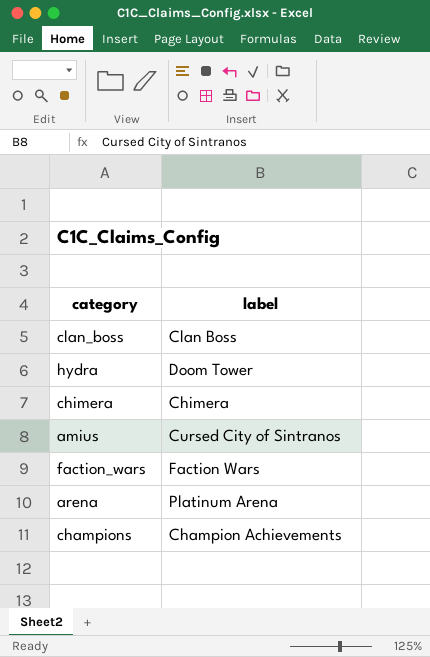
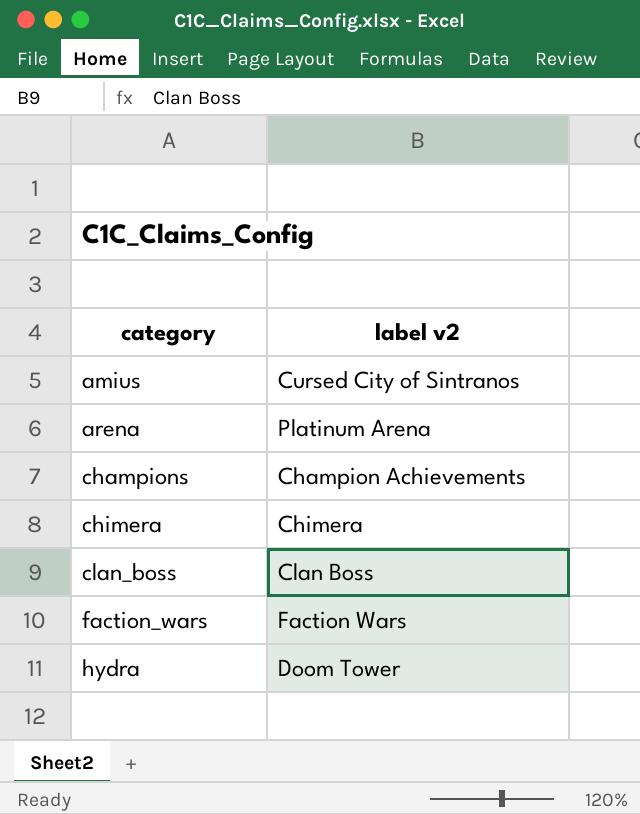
row order: none -> category ascending
column name: label -> label v2

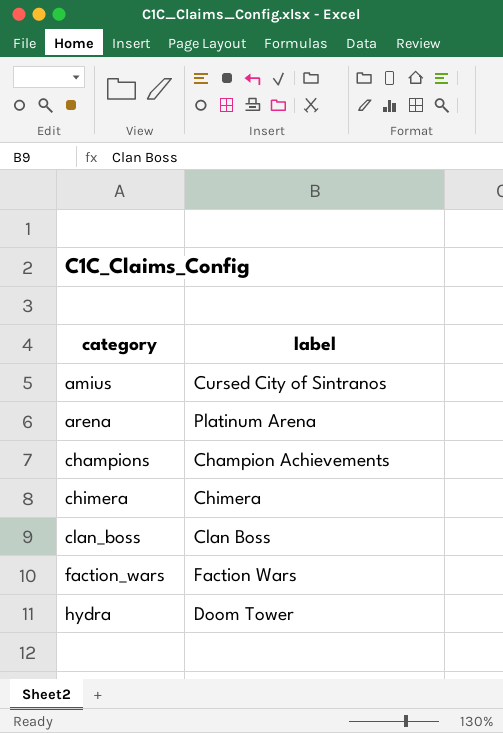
column name: label v2 -> label

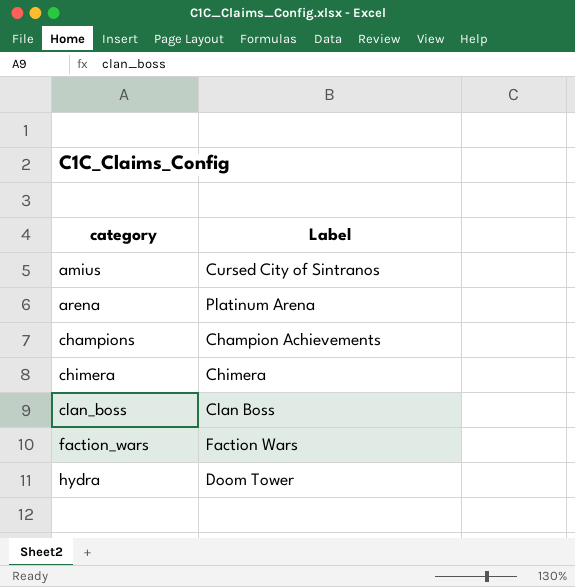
column name: label -> Label

